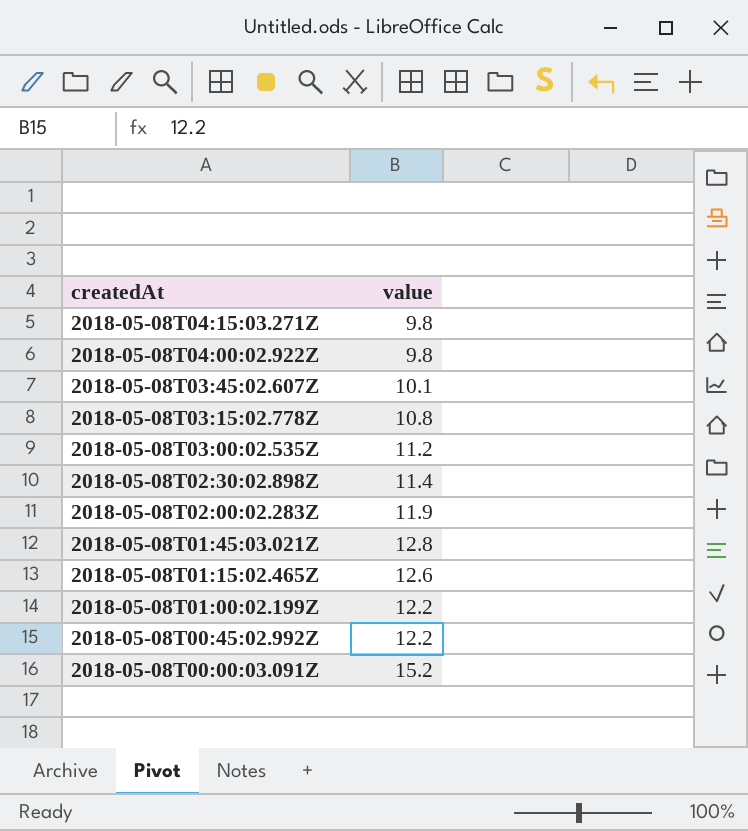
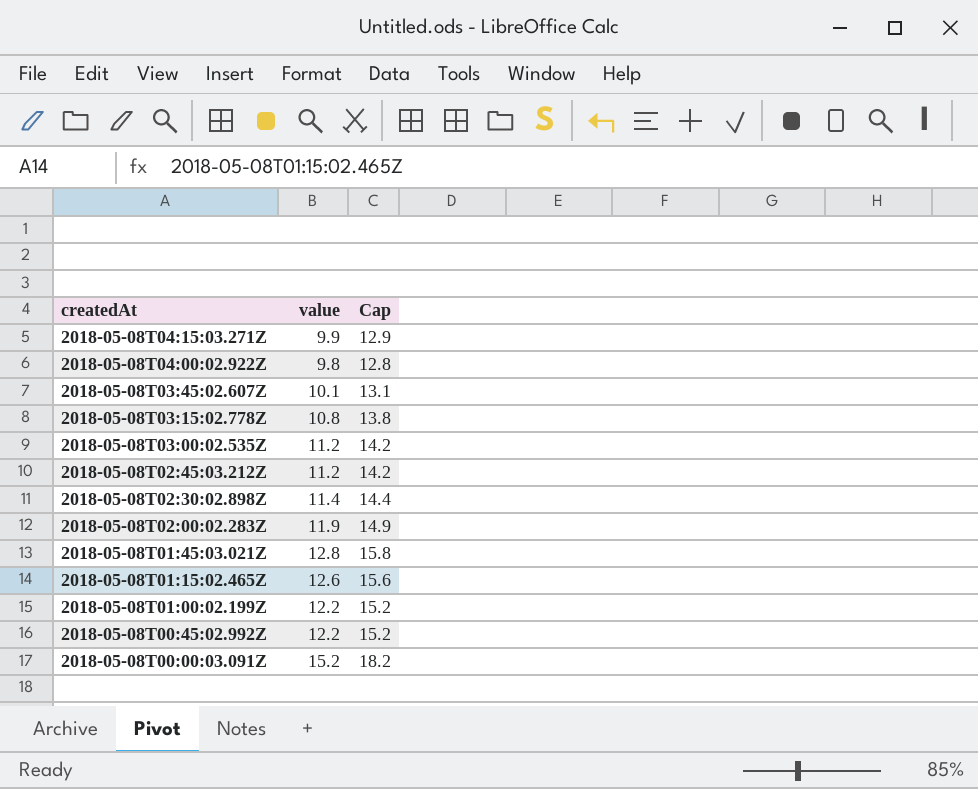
column Cap | formula: none -> [value] + 3
2018-05-08T04:15:03.271Z | value: 9.8 -> 9.9
row 2018-05-08T02:45:03.212Z: none -> 11.2 | 14.2

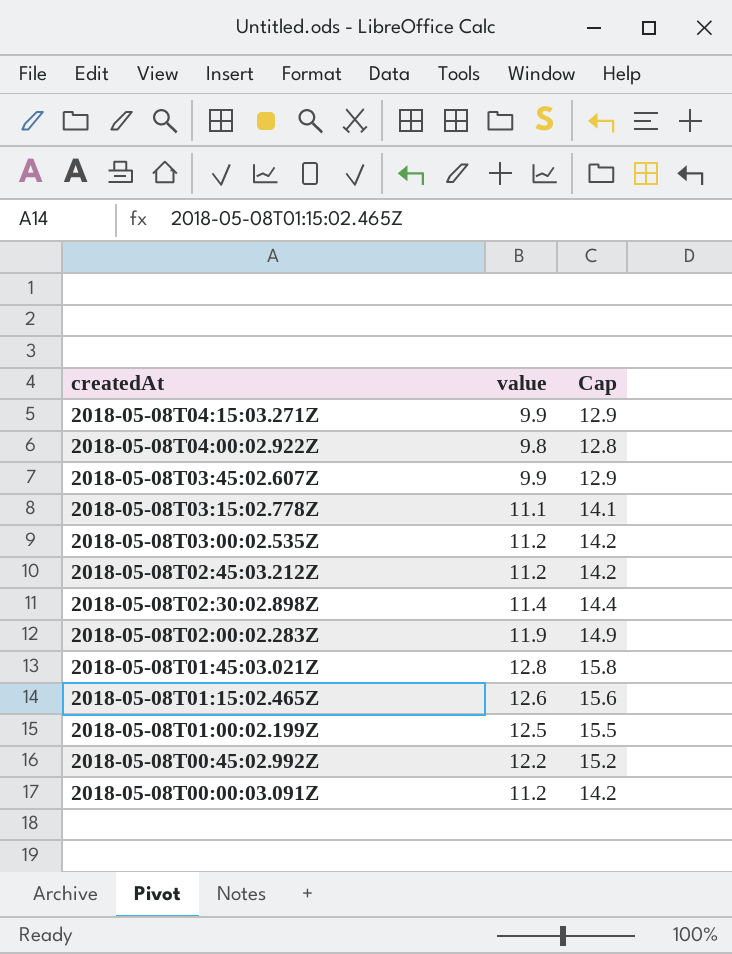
2018-05-08T03:45:02.607Z | value: 10.1 -> 9.9
2018-05-08T03:45:02.607Z | Cap: 13.1 -> 12.9
2018-05-08T03:15:02.778Z | value: 10.8 -> 11.1
2018-05-08T03:15:02.778Z | Cap: 13.8 -> 14.1
2018-05-08T01:00:02.199Z | value: 12.2 -> 12.5
2018-05-08T01:00:02.199Z | Cap: 15.2 -> 15.5
2018-05-08T00:00:03.091Z | value: 15.2 -> 11.2
2018-05-08T00:00:03.091Z | Cap: 18.2 -> 14.2

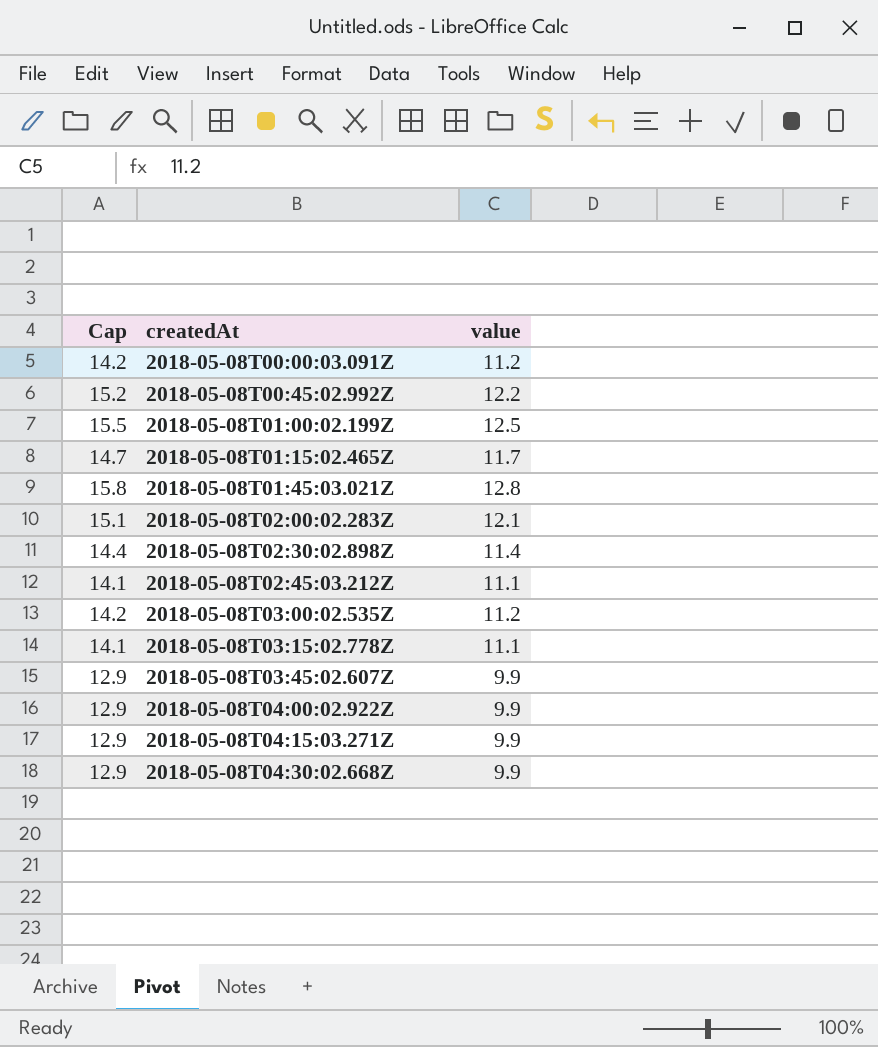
row order: createdAt descending -> createdAt ascending
column Cap | position: 3 -> 1
2018-05-08T01:15:02.465Z | Cap: 15.6 -> 14.7
2018-05-08T01:15:02.465Z | value: 12.6 -> 11.7
2018-05-08T02:00:02.283Z | Cap: 14.9 -> 15.1
2018-05-08T02:00:02.283Z | value: 11.9 -> 12.1
2018-05-08T02:45:03.212Z | Cap: 14.2 -> 14.1
2018-05-08T02:45:03.212Z | value: 11.2 -> 11.1
2018-05-08T04:00:02.922Z | Cap: 12.8 -> 12.9
2018-05-08T04:00:02.922Z | value: 9.8 -> 9.9
row 2018-05-08T04:30:02.668Z: none -> 12.9 | 9.9

